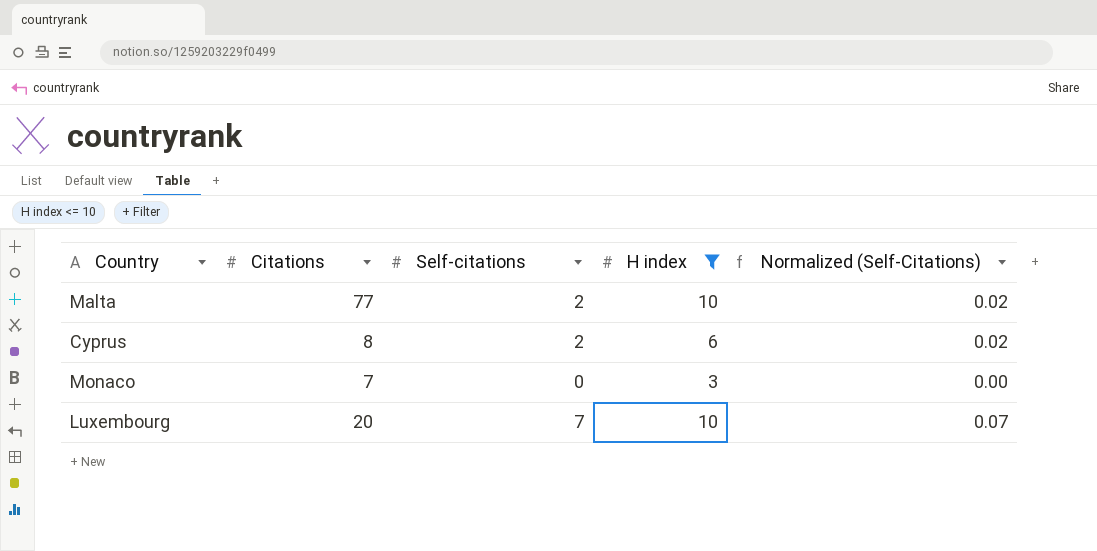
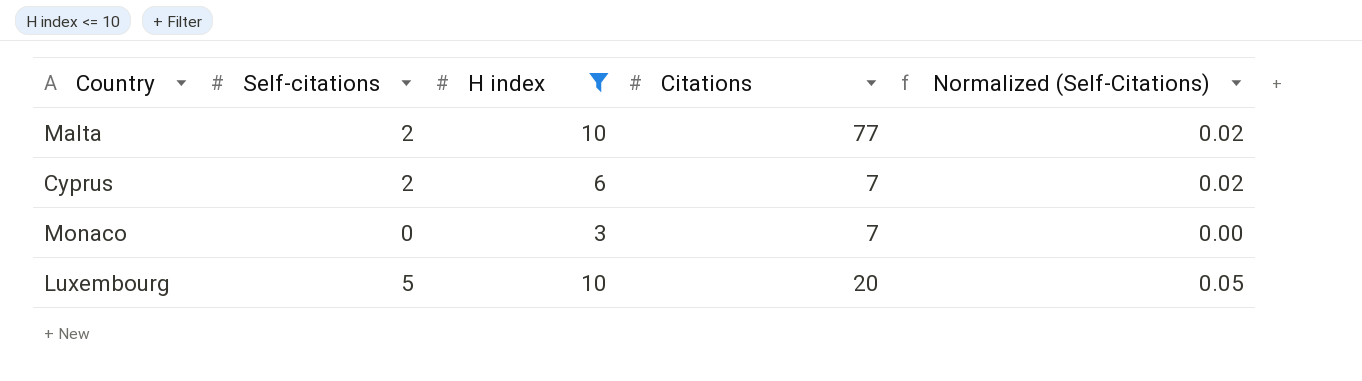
column Citations | position: 2 -> 4
Cyprus | Citations: 8 -> 7
Luxembourg | Self-citations: 7 -> 5
Luxembourg | Normalized (Self-Citations): 0.07 -> 0.05

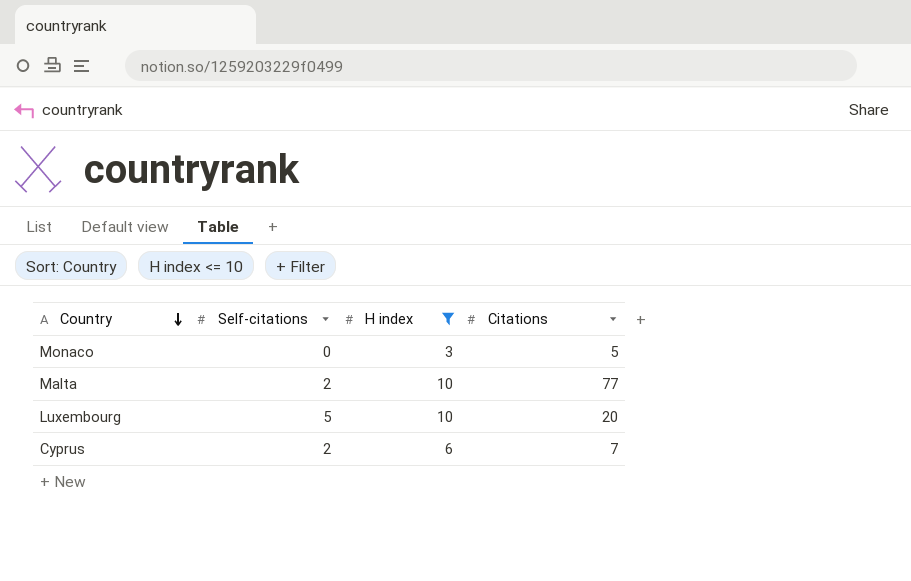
row order: none -> Country descending
column Normalized (Self-Citations) | formula: [Self-citations] * 0.01 -> none
Monaco | Citations: 7 -> 5

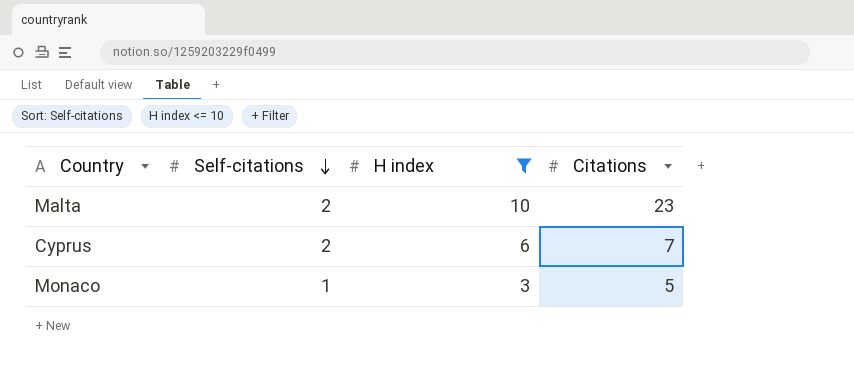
row order: Country descending -> Self-citations descending
row Luxembourg: 5 | 10 | 20 -> none
Malta | Citations: 77 -> 23
Monaco | Self-citations: 0 -> 1

